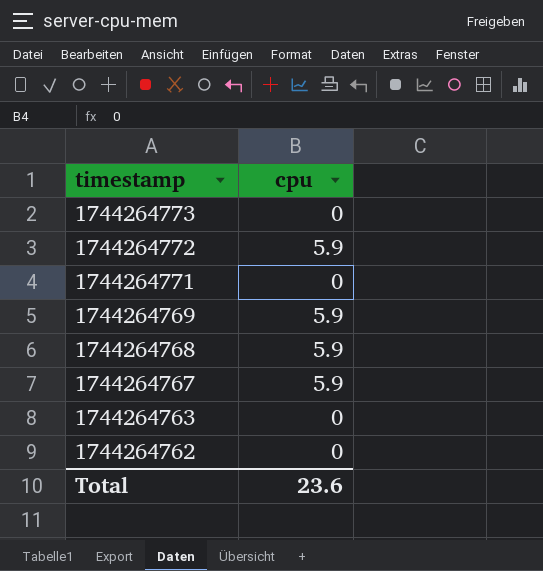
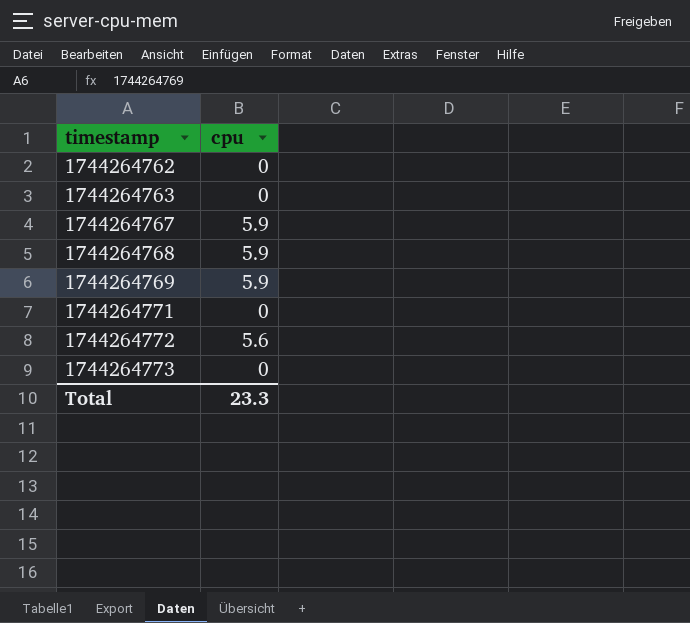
row order: timestamp descending -> timestamp ascending
1744264772 | cpu: 5.9 -> 5.6
Total | cpu: 23.6 -> 23.3

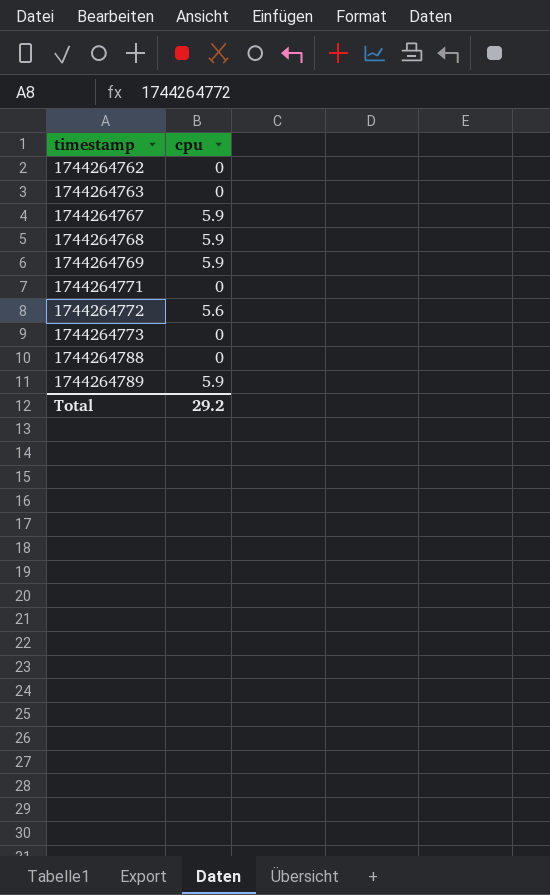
row 1744264788: none -> 0
row 1744264789: none -> 5.9
Total | cpu: 23.3 -> 29.2

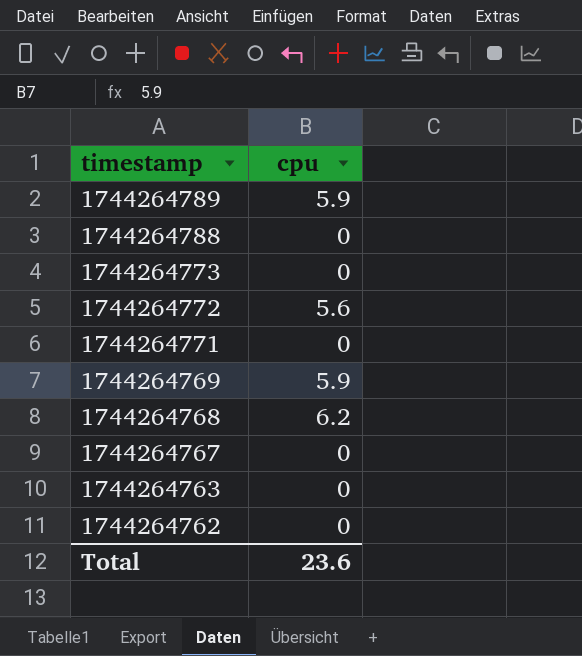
row order: timestamp ascending -> timestamp descending
1744264768 | cpu: 5.9 -> 6.2
1744264767 | cpu: 5.9 -> 0
Total | cpu: 29.2 -> 23.6

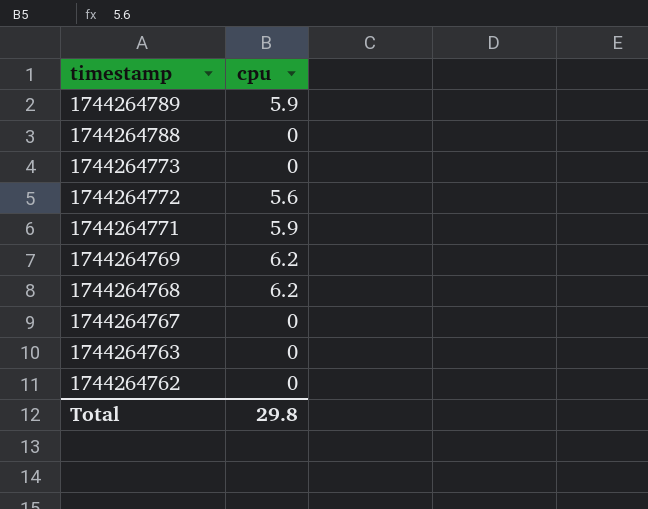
1744264771 | cpu: 0 -> 5.9
1744264769 | cpu: 5.9 -> 6.2
Total | cpu: 23.6 -> 29.8

